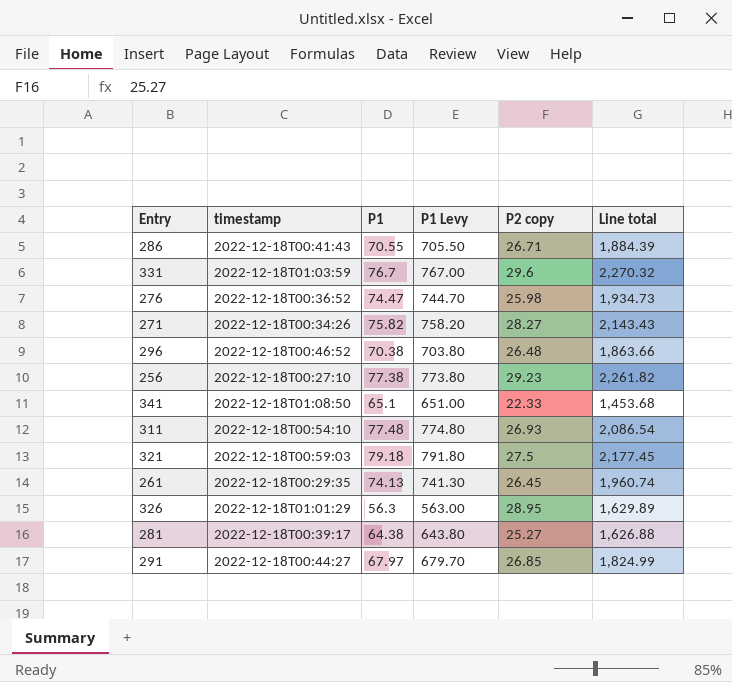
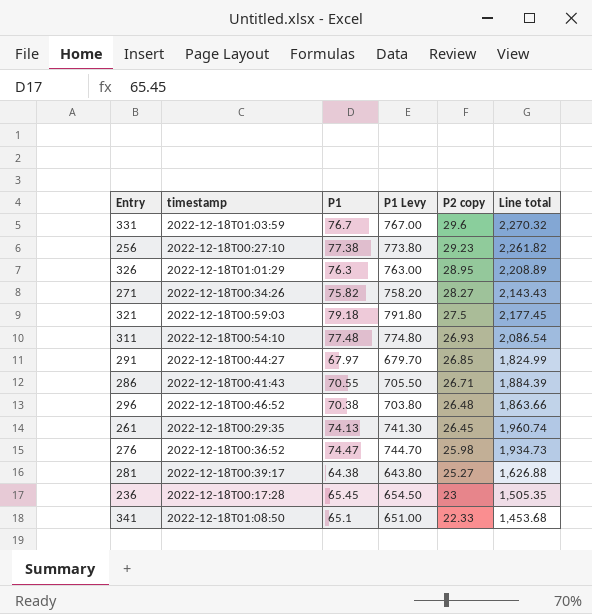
row order: none -> P2 copy descending
326 | P1: 56.3 -> 76.3
326 | P1 Levy: 563.00 -> 763.00
326 | Line total: 1,629.89 -> 2,208.89
row 236: none -> 2022-12-18T00:17:28 | 65.45 | 654.50 | 23 | 1,505.35

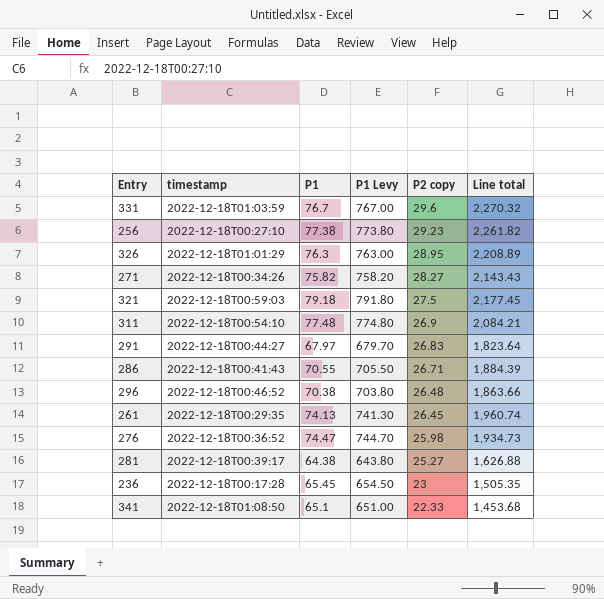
311 | P2 copy: 26.93 -> 26.9
311 | Line total: 2,086.54 -> 2,084.21
291 | P2 copy: 26.85 -> 26.83
291 | Line total: 1,824.99 -> 1,823.64

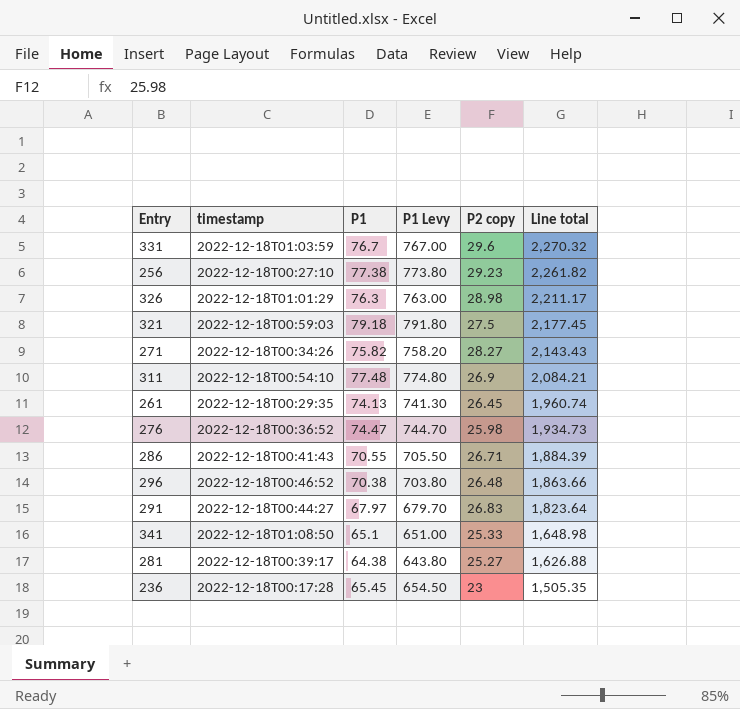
row order: P2 copy descending -> Line total descending
326 | P2 copy: 28.95 -> 28.98
326 | Line total: 2,208.89 -> 2,211.17
341 | P2 copy: 22.33 -> 25.33
341 | Line total: 1,453.68 -> 1,648.98

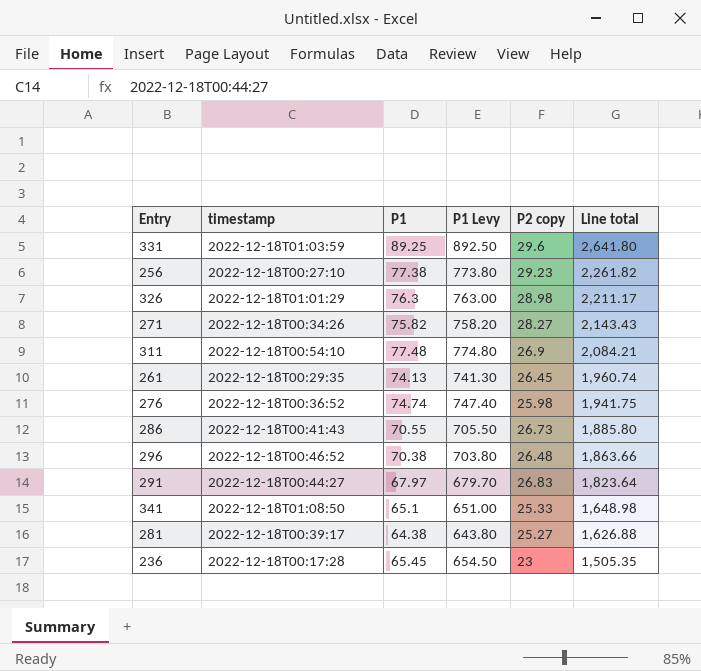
row 321: 2022-12-18T00:59:03 | 79.18 | 791.80 | 27.5 | 2,177.45 -> none
331 | P1: 76.7 -> 89.25
331 | P1 Levy: 767.00 -> 892.50
331 | Line total: 2,270.32 -> 2,641.80
276 | P1: 74.47 -> 74.74
276 | P1 Levy: 744.70 -> 747.40
276 | Line total: 1,934.73 -> 1,941.75
286 | P2 copy: 26.71 -> 26.73
286 | Line total: 1,884.39 -> 1,885.80

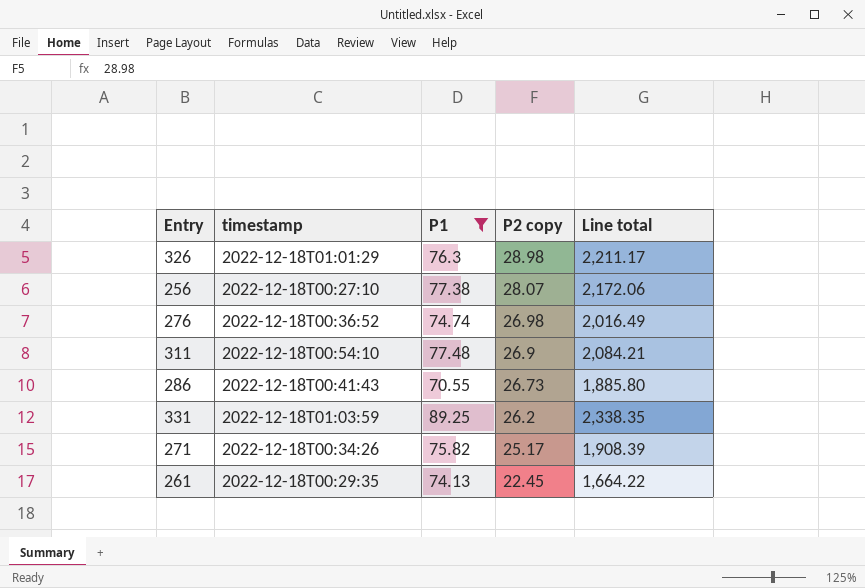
filter: none -> P1 >= 70.55
row order: Line total descending -> P2 copy descending
column P1 Levy | formula: [P1] * 10 -> none
256 | P2 copy: 29.23 -> 28.07
256 | Line total: 2,261.82 -> 2,172.06
276 | P2 copy: 25.98 -> 26.98
276 | Line total: 1,941.75 -> 2,016.49
331 | P2 copy: 29.6 -> 26.2
331 | Line total: 2,641.80 -> 2,338.35
271 | P2 copy: 28.27 -> 25.17
271 | Line total: 2,143.43 -> 1,908.39
261 | P2 copy: 26.45 -> 22.45
261 | Line total: 1,960.74 -> 1,664.22

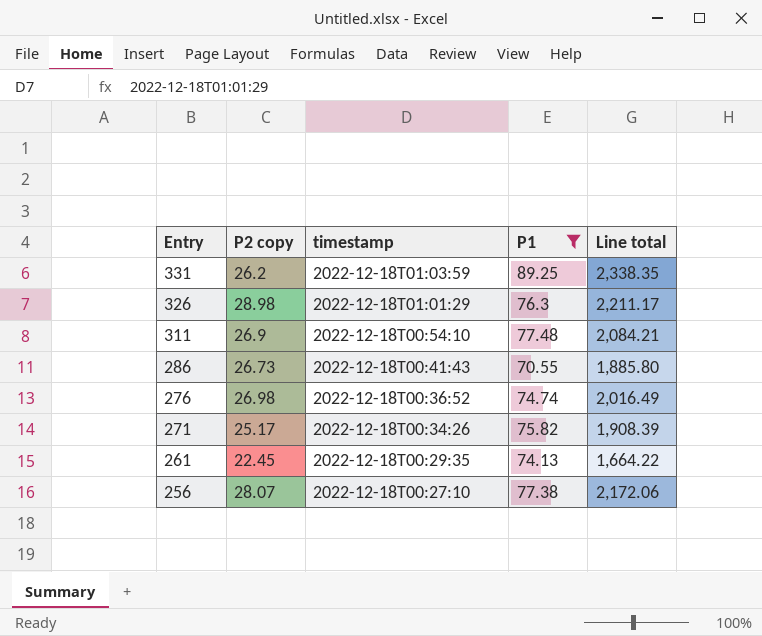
row order: P2 copy descending -> Entry descending
column P2 copy | position: 4 -> 2

